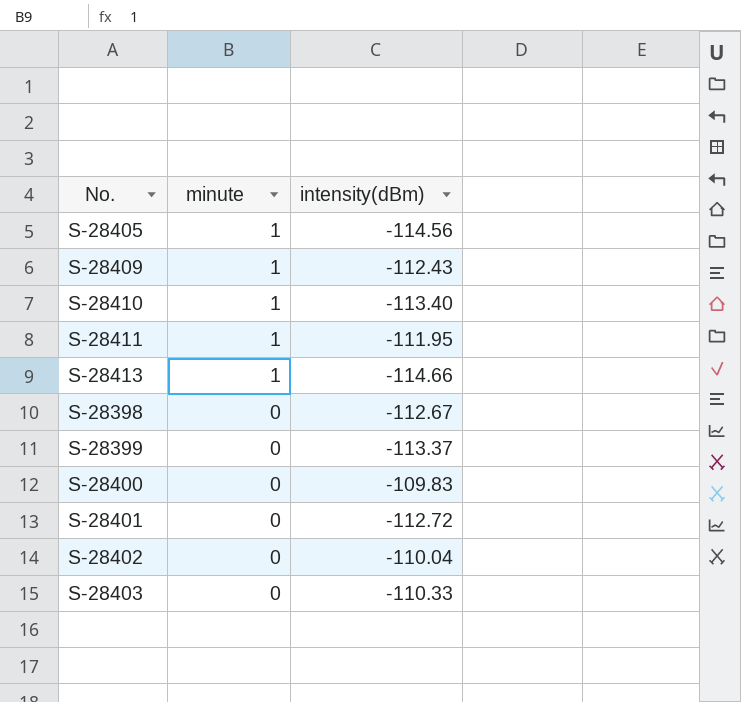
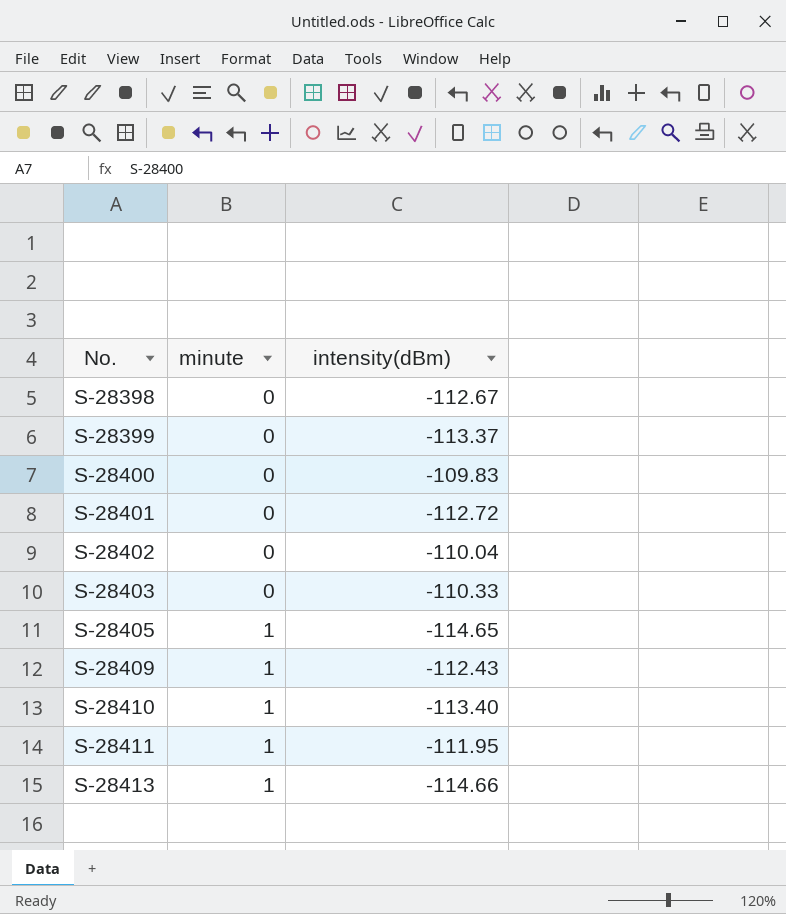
row order: minute descending -> No. ascending
S-28405 | intensity(dBm): -114.56 -> -114.65

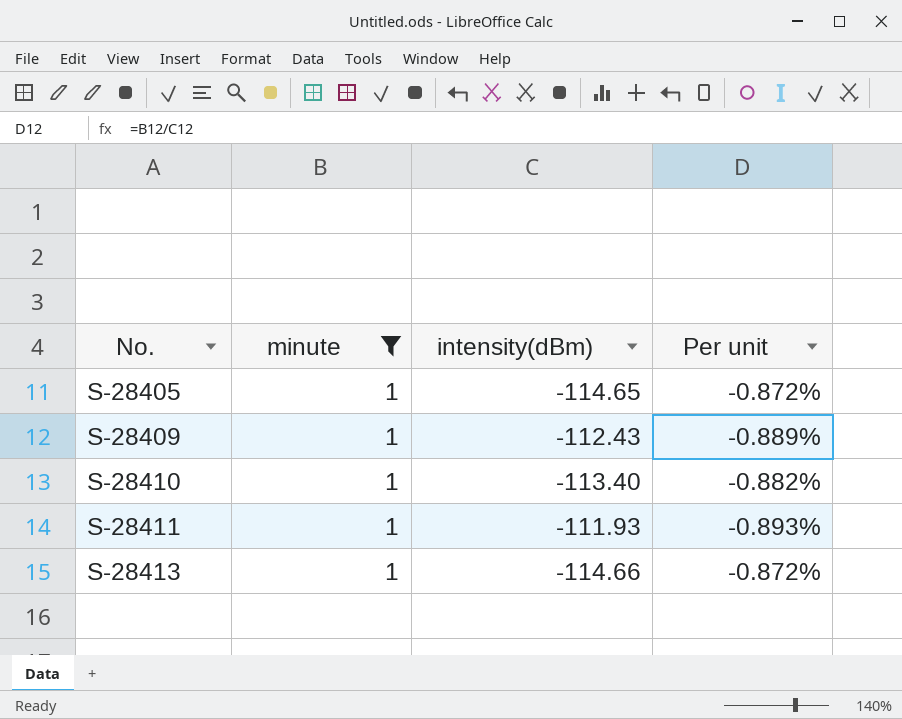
filter: none -> minute = 1
column Per unit | formula: none -> [minute] / [intensity(dBm)]
S-28411 | intensity(dBm): -111.95 -> -111.93

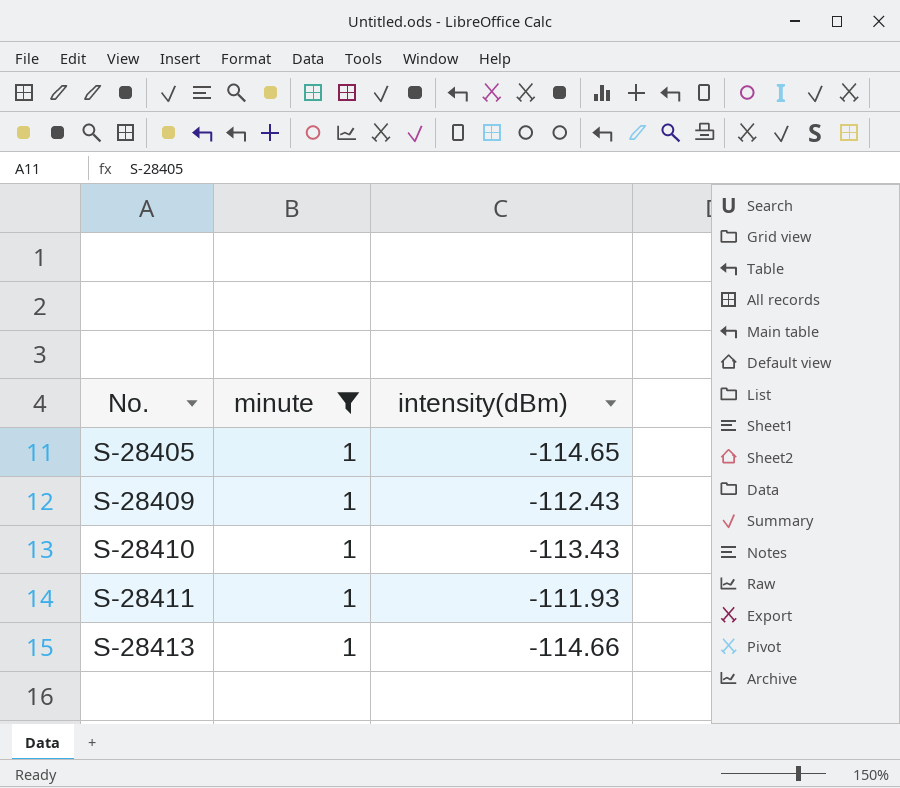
column Per unit | formula: [minute] / [intensity(dBm)] -> none
S-28410 | intensity(dBm): -113.40 -> -113.43

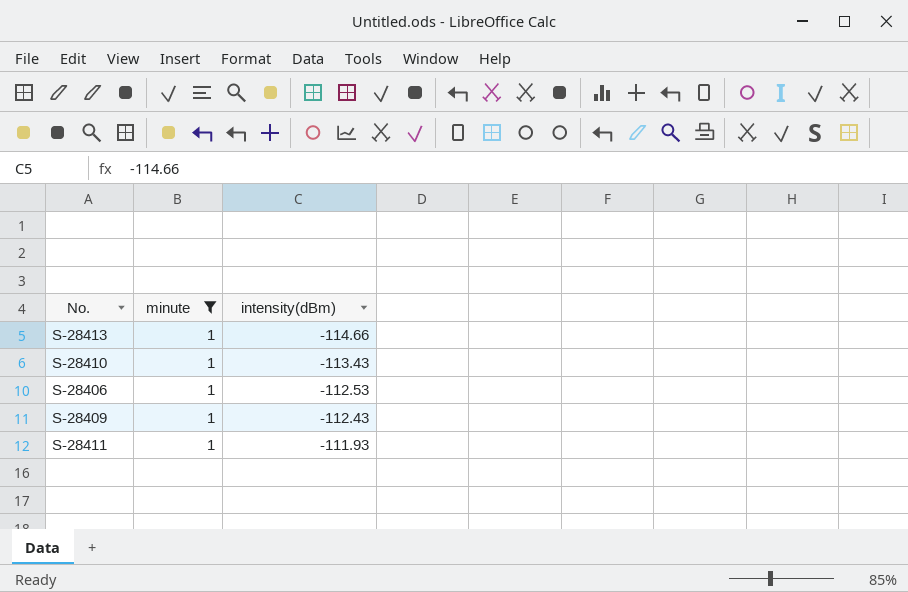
row order: No. ascending -> intensity(dBm) ascending
row S-28405: 1 | -114.65 -> none
row S-28406: none -> 1 | -112.53

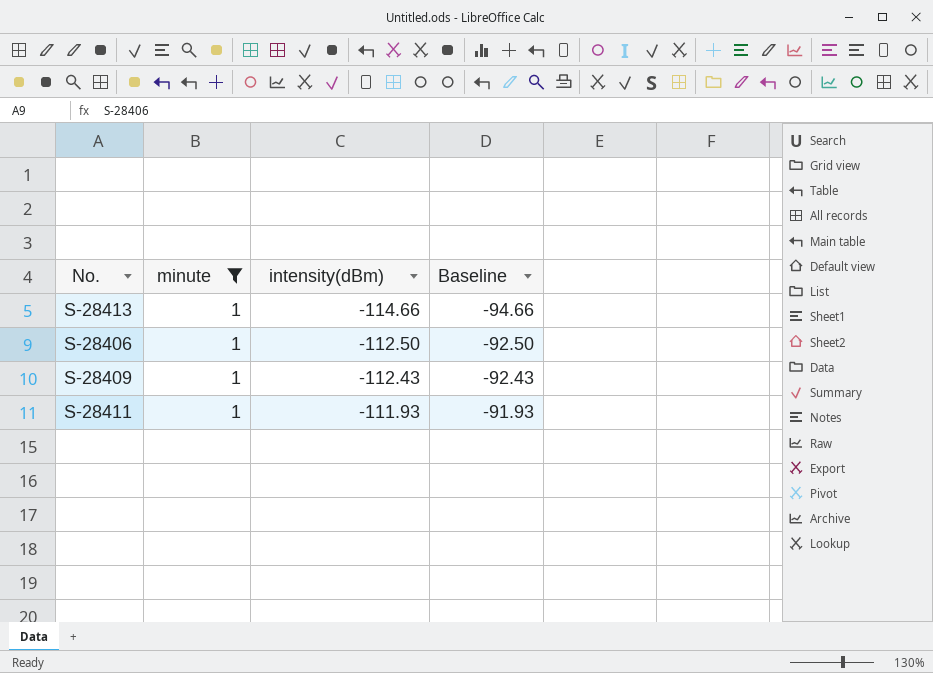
column Baseline | formula: none -> [intensity(dBm)] + 20
row S-28410: 1 | -113.43 -> none
S-28406 | intensity(dBm): -112.53 -> -112.50

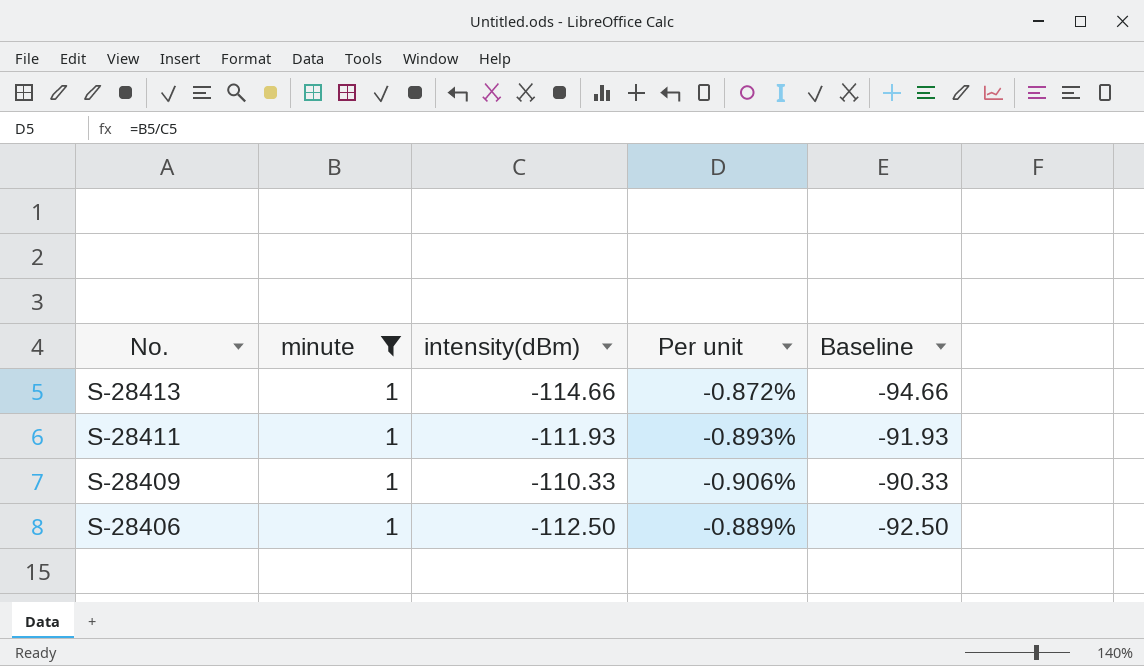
row order: intensity(dBm) ascending -> No. descending
column Per unit | formula: none -> [minute] / [intensity(dBm)]
S-28409 | intensity(dBm): -112.43 -> -110.33
S-28409 | Baseline: -92.43 -> -90.33

